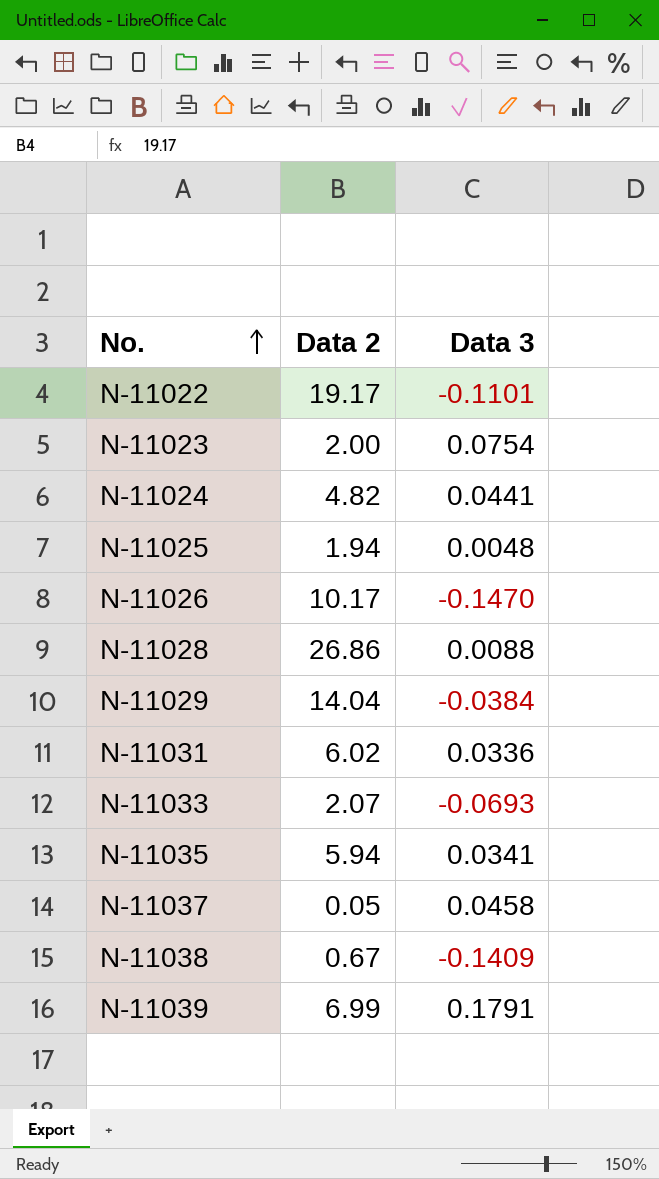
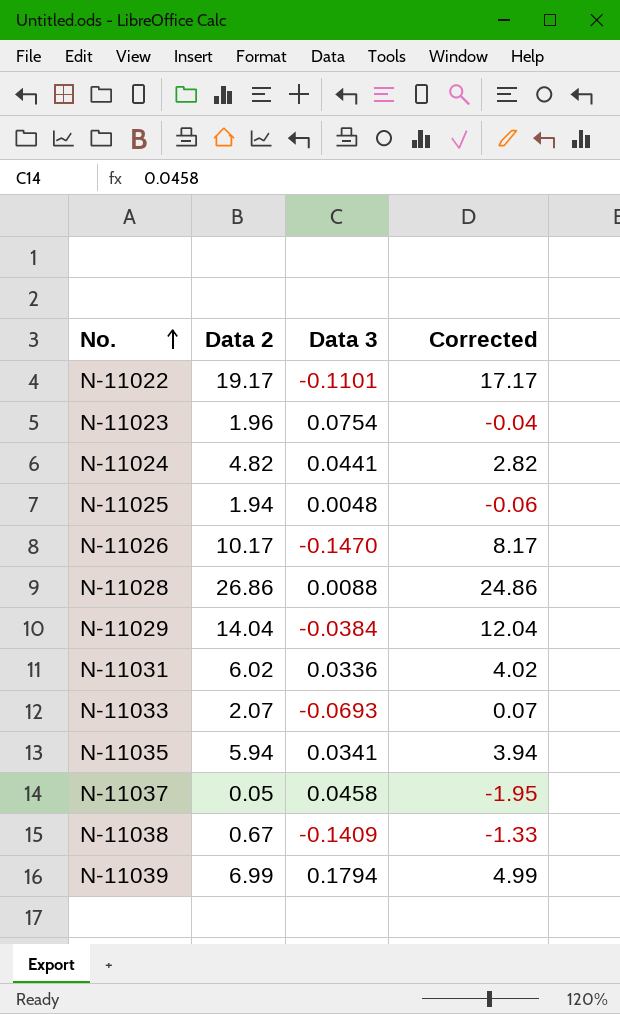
column Corrected | formula: none -> [Data 2] - 2
N-11023 | Data 2: 2.00 -> 1.96
N-11039 | Data 3: 0.1791 -> 0.1794

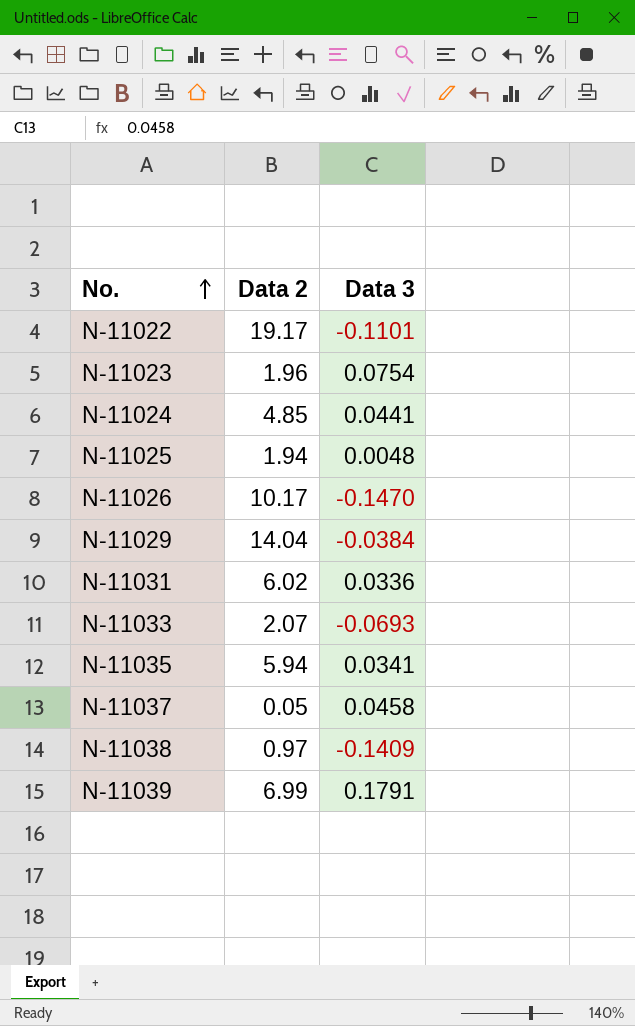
column Corrected | formula: [Data 2] - 2 -> none
row N-11028: 26.86 | 0.0088 | 24.86 -> none
N-11024 | Data 2: 4.82 -> 4.85
N-11038 | Data 2: 0.67 -> 0.97
N-11039 | Data 3: 0.1794 -> 0.1791

